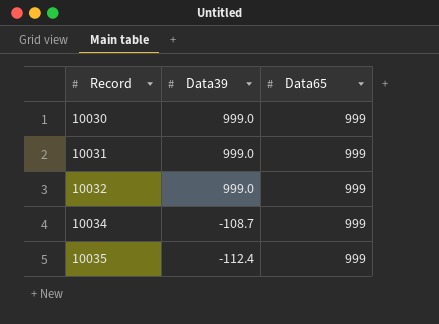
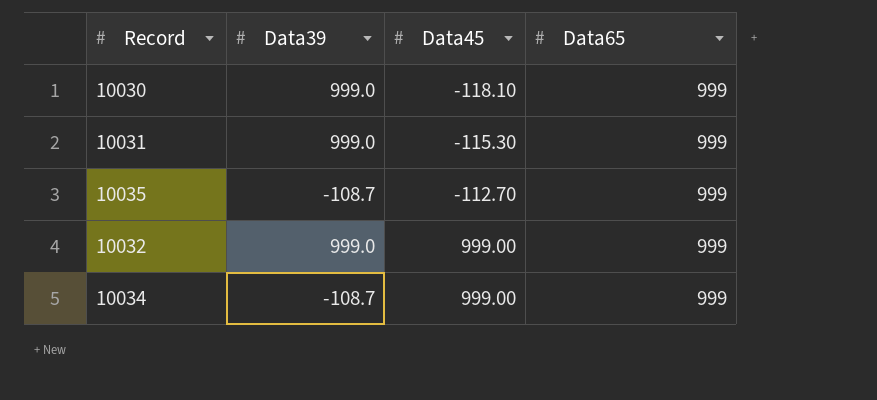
row order: Record ascending -> Data45 ascending
column Data45 | position: none -> 3
10035 | Data39: -112.4 -> -108.7

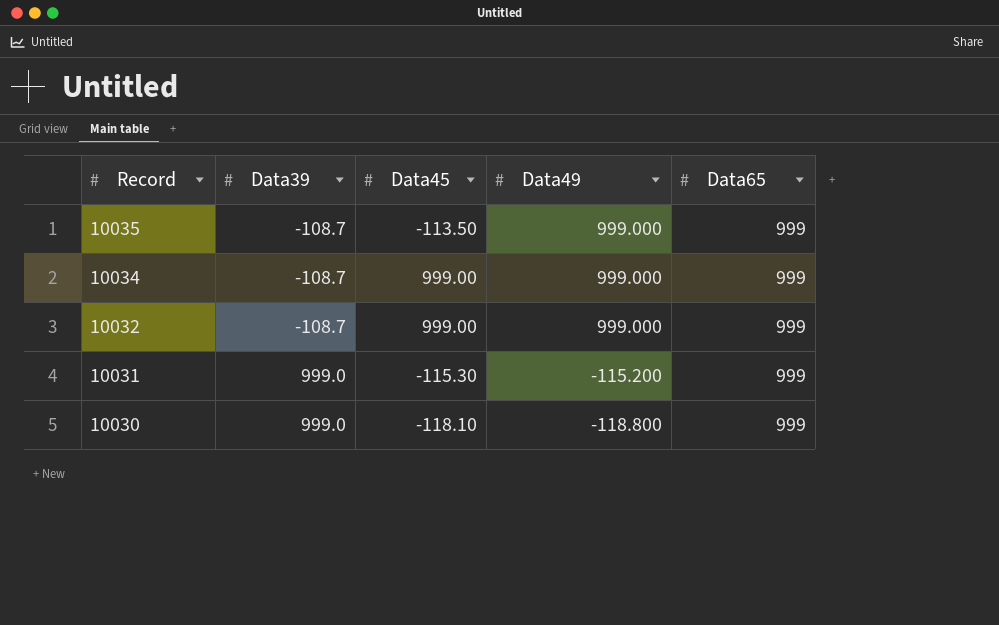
row order: Data45 ascending -> Record descending
column Data49 | position: none -> 4
10035 | Data45: -112.70 -> -113.50
10032 | Data39: 999.0 -> -108.7

